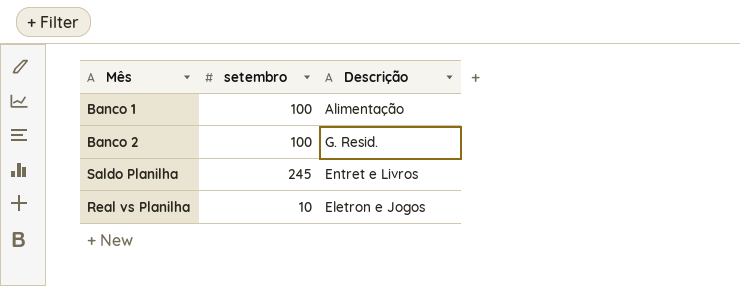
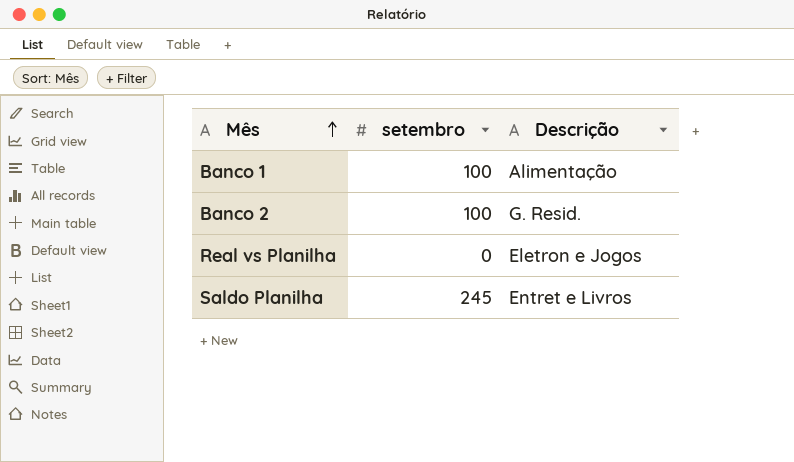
row order: none -> Mês ascending
Real vs Planilha | setembro: 10 -> 0

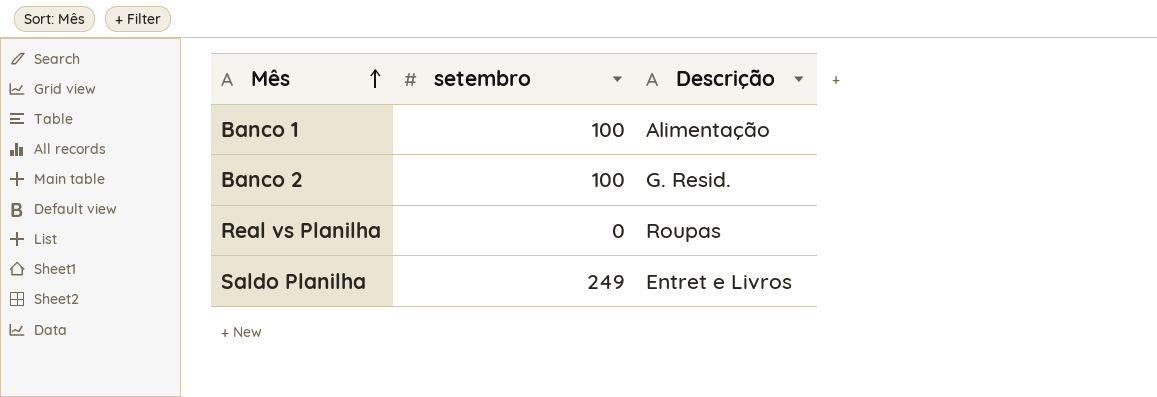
Real vs Planilha | Descrição: Eletron e Jogos -> Roupas
Saldo Planilha | setembro: 245 -> 249

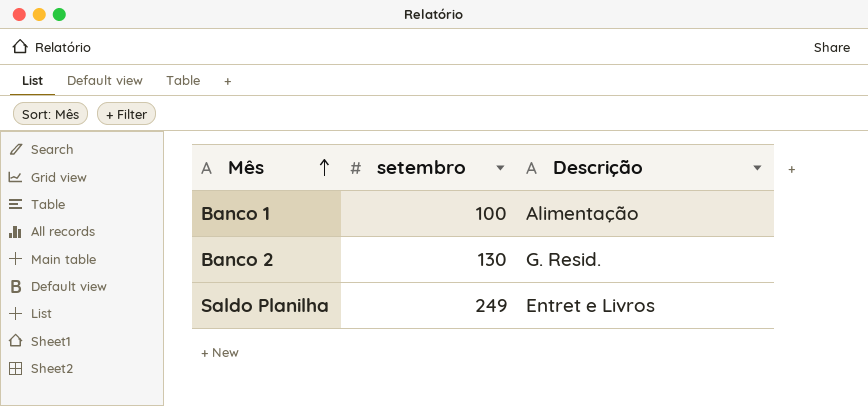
row Real vs Planilha: 0 | Roupas -> none
Banco 2 | setembro: 100 -> 130

